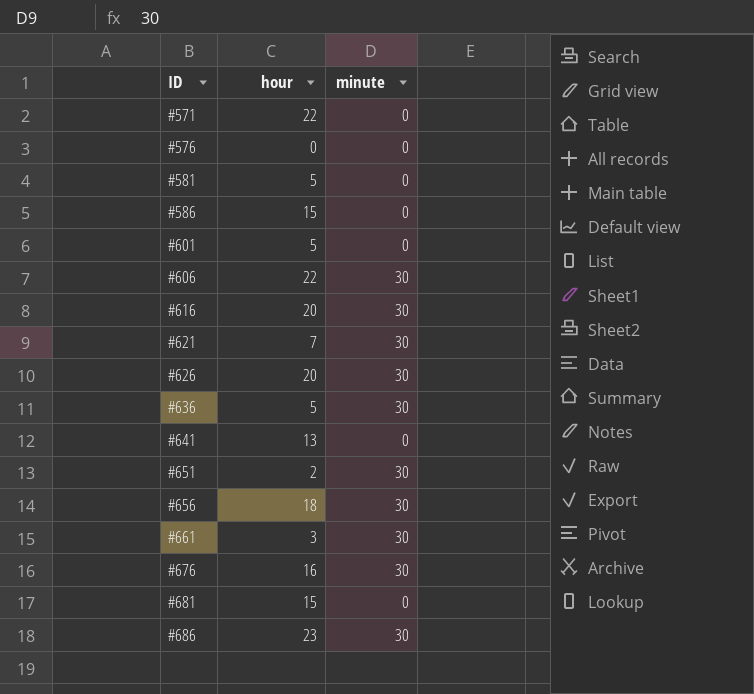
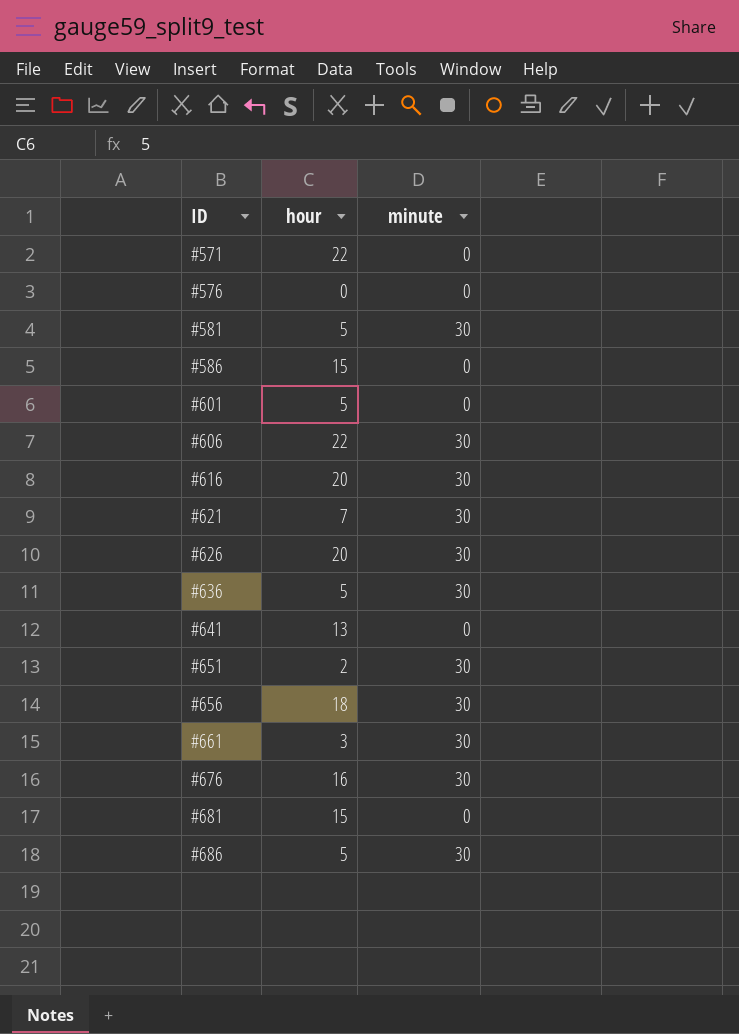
#581 | minute: 0 -> 30
#686 | hour: 23 -> 5

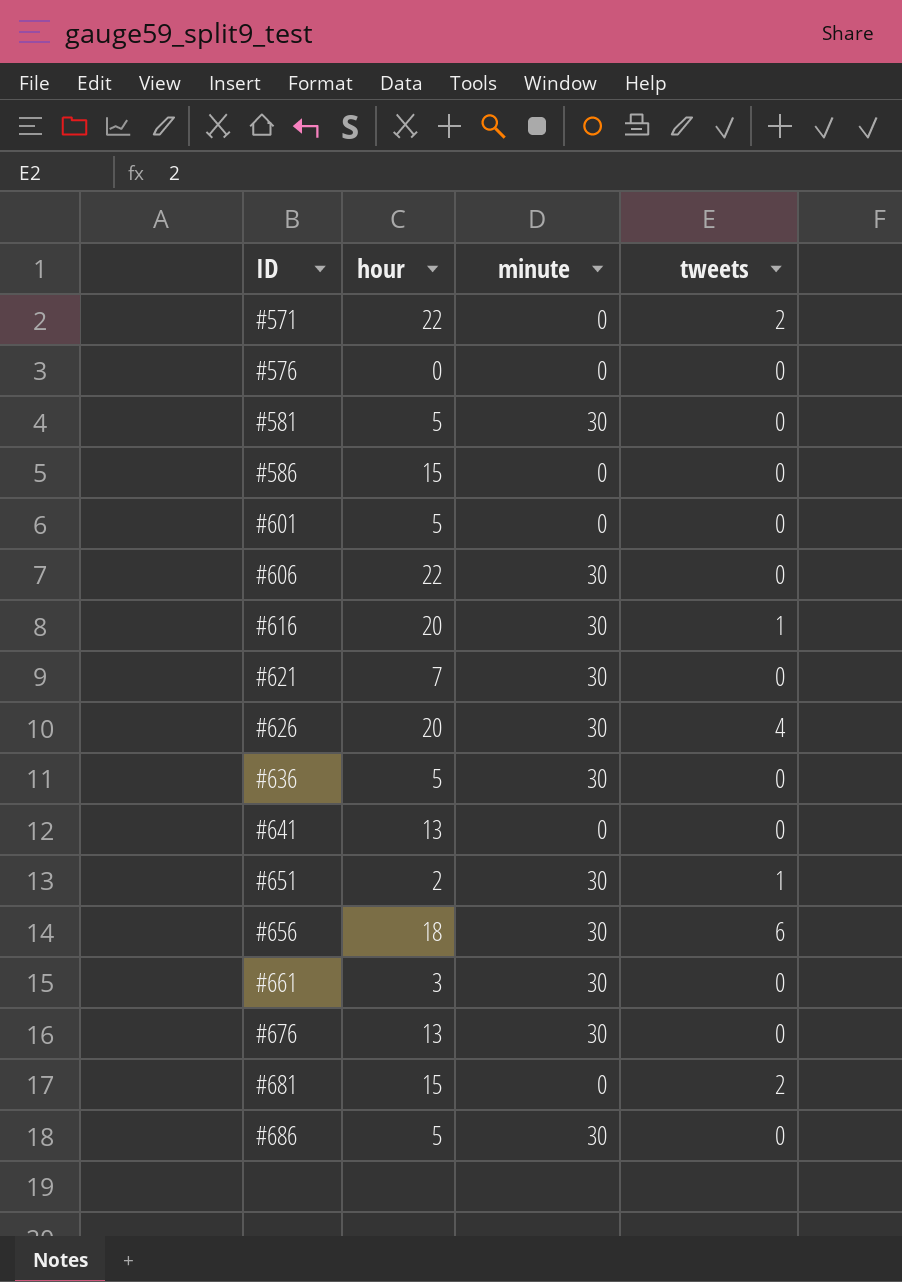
column tweets | position: none -> 4
#676 | hour: 16 -> 13

